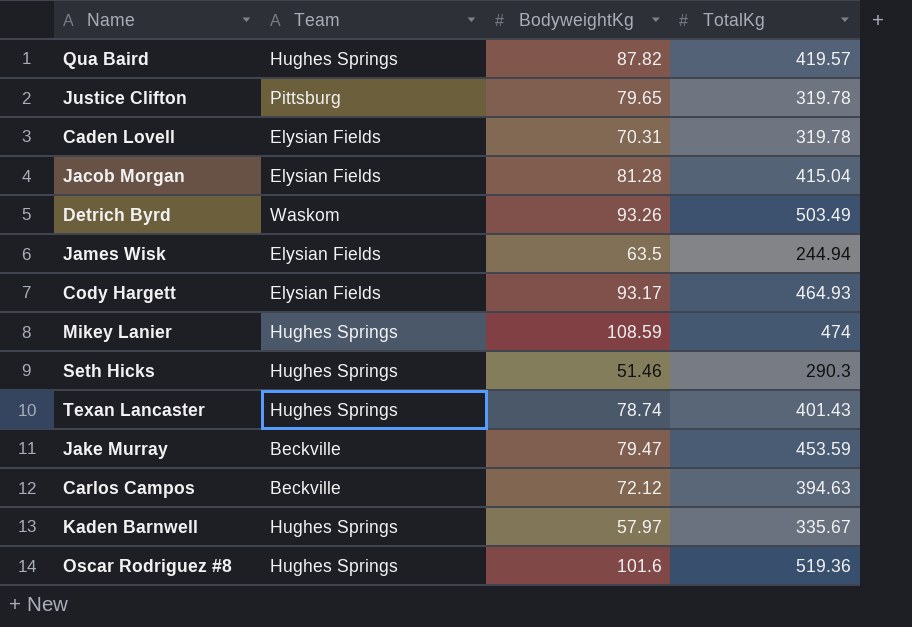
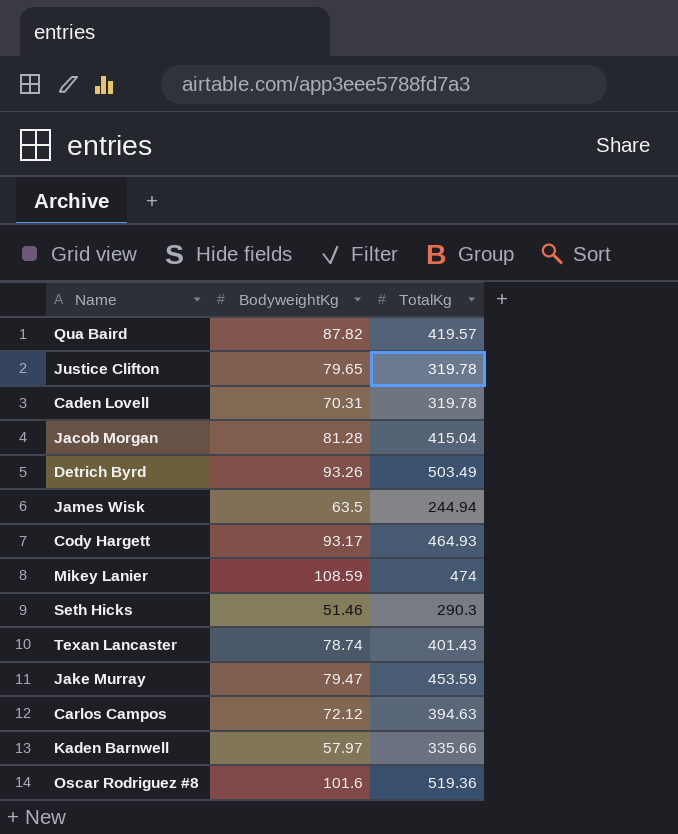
column Team | position: 2 -> none
Kaden Barnwell | TotalKg: 335.67 -> 335.66

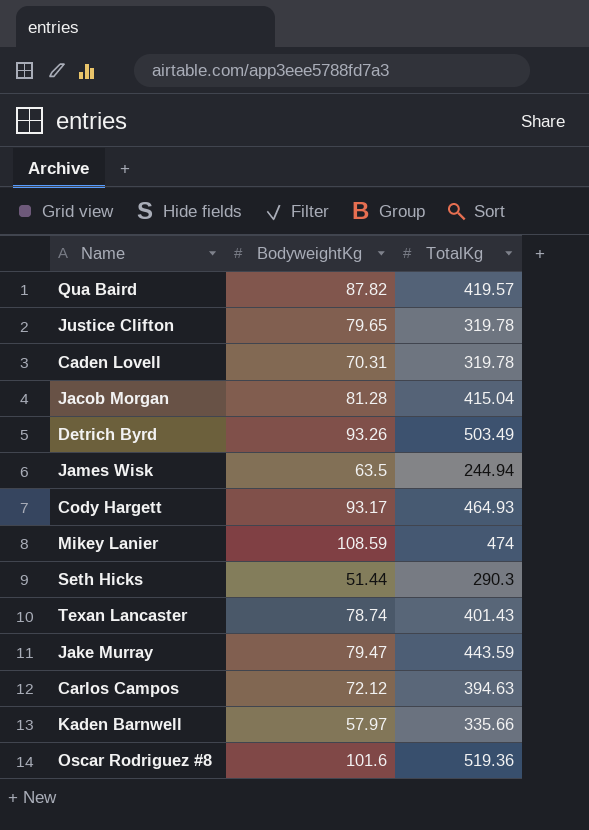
Seth Hicks | BodyweightKg: 51.46 -> 51.44
Jake Murray | TotalKg: 453.59 -> 443.59

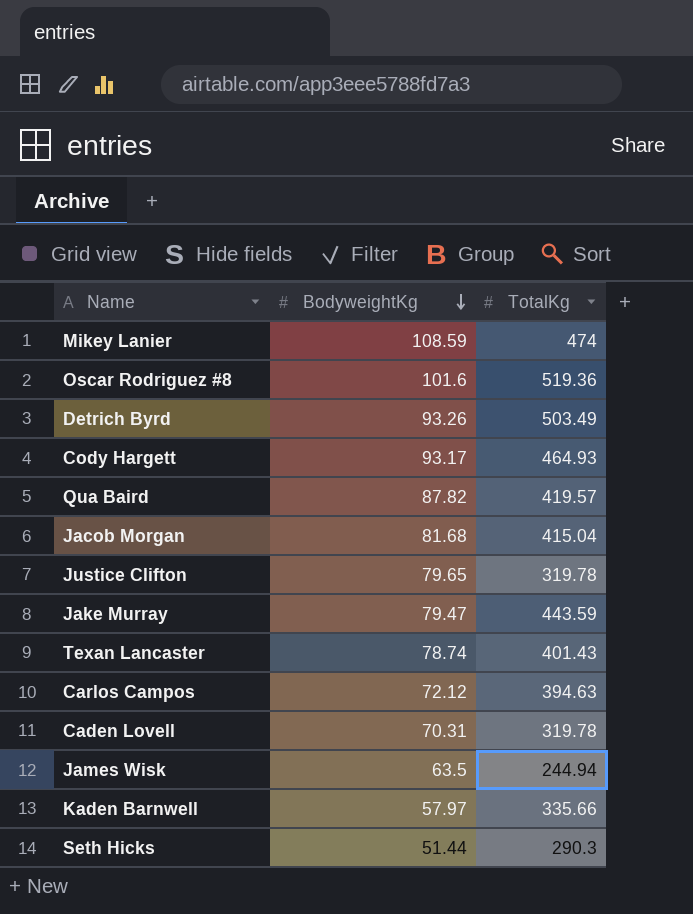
row order: none -> BodyweightKg descending
Jacob Morgan | BodyweightKg: 81.28 -> 81.68

